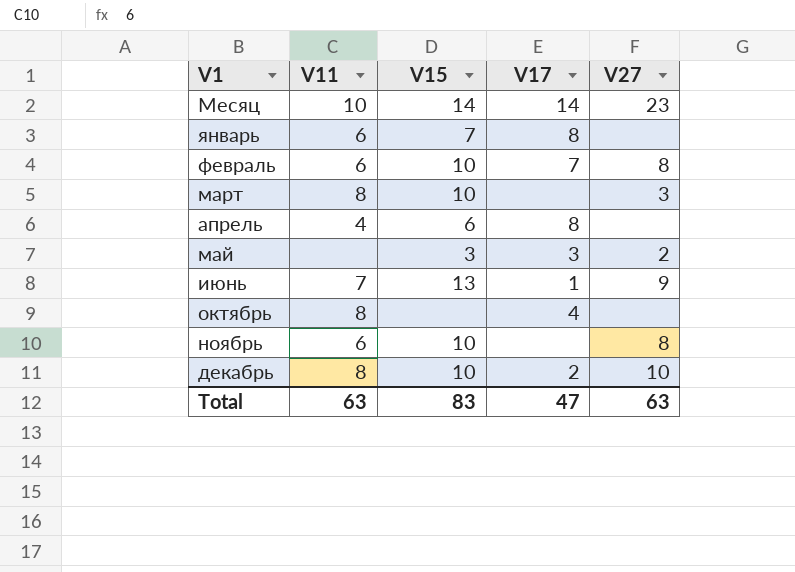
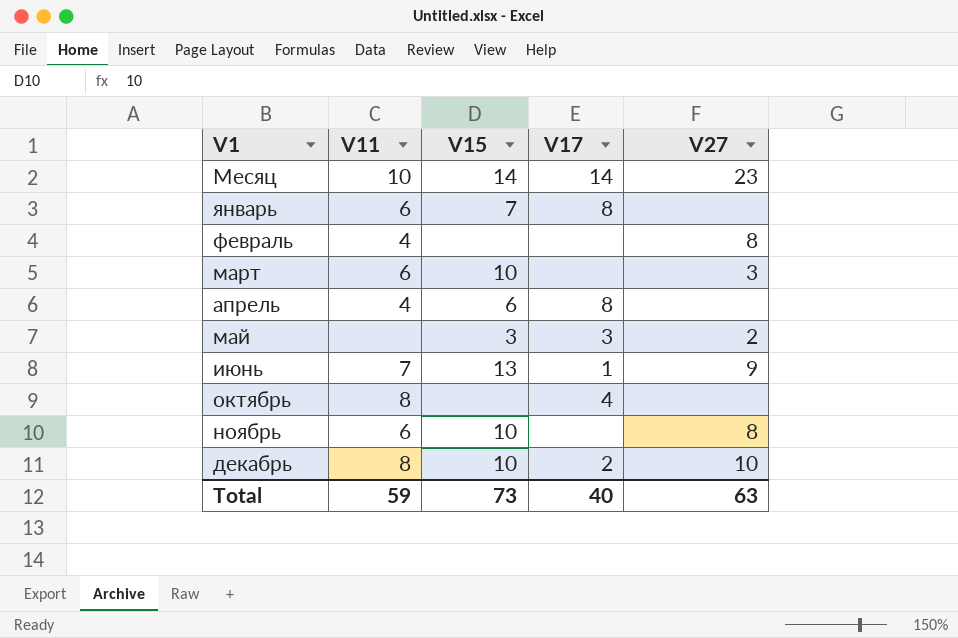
февраль | V11: 6 -> 4
февраль | V15: 10 -> none
февраль | V17: 7 -> none
март | V11: 8 -> 6
Total | V11: 63 -> 59
Total | V15: 83 -> 73
Total | V17: 47 -> 40

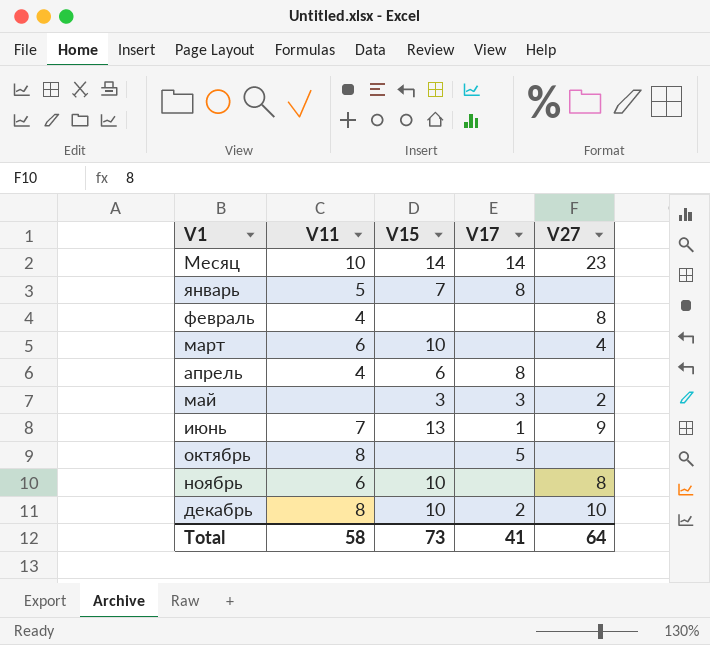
январь | V11: 6 -> 5
март | V27: 3 -> 4
октябрь | V17: 4 -> 5
Total | V11: 59 -> 58
Total | V17: 40 -> 41
Total | V27: 63 -> 64

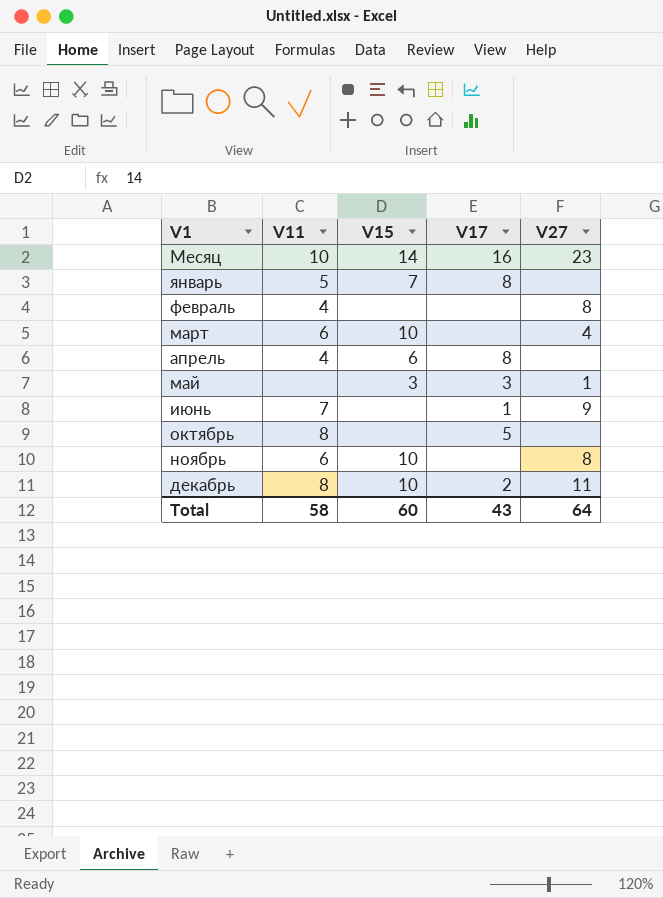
Месяц | V17: 14 -> 16
май | V27: 2 -> 1
июнь | V15: 13 -> none
декабрь | V27: 10 -> 11
Total | V15: 73 -> 60
Total | V17: 41 -> 43

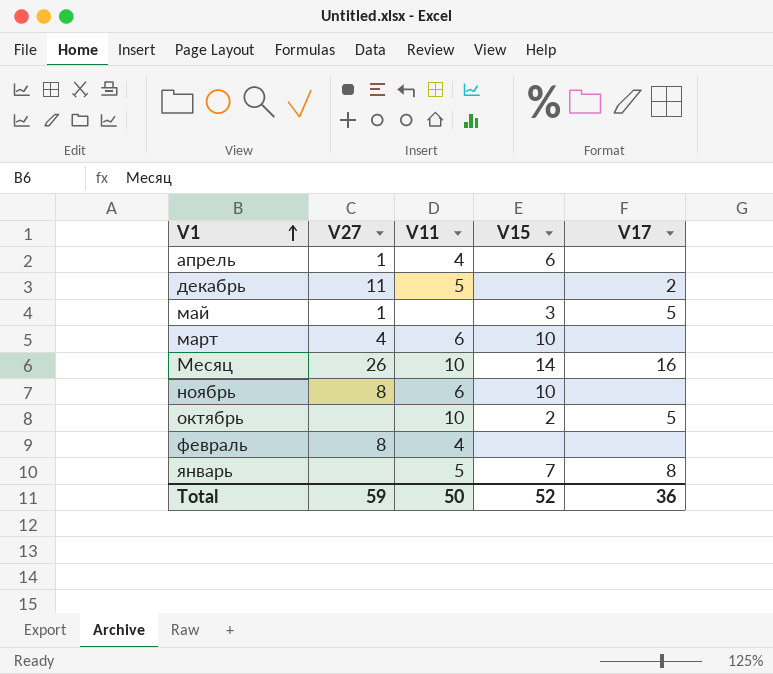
row order: none -> V1 ascending
column V27 | position: 5 -> 2
row июнь: 7 | none | 1 | 9 -> none
апрель | V27: none -> 1
апрель | V17: 8 -> none
декабрь | V11: 8 -> 5
декабрь | V15: 10 -> none
май | V17: 3 -> 5
Месяц | V27: 23 -> 26
октябрь | V11: 8 -> 10
октябрь | V15: none -> 2
Total | V27: 64 -> 59
Total | V11: 58 -> 50
Total | V15: 60 -> 52
Total | V17: 43 -> 36

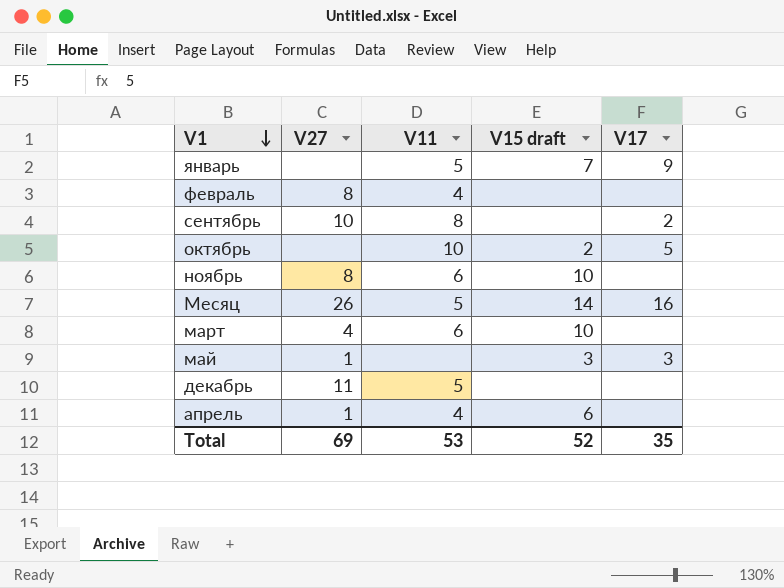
row order: V1 ascending -> V1 descending
column name: V15 -> V15 draft
январь | V17: 8 -> 9
row сентябрь: none -> 10 | 8 | none | 2
Месяц | V11: 10 -> 5
май | V17: 5 -> 3
декабрь | V17: 2 -> none
Total | V27: 59 -> 69
Total | V11: 50 -> 53
Total | V17: 36 -> 35

